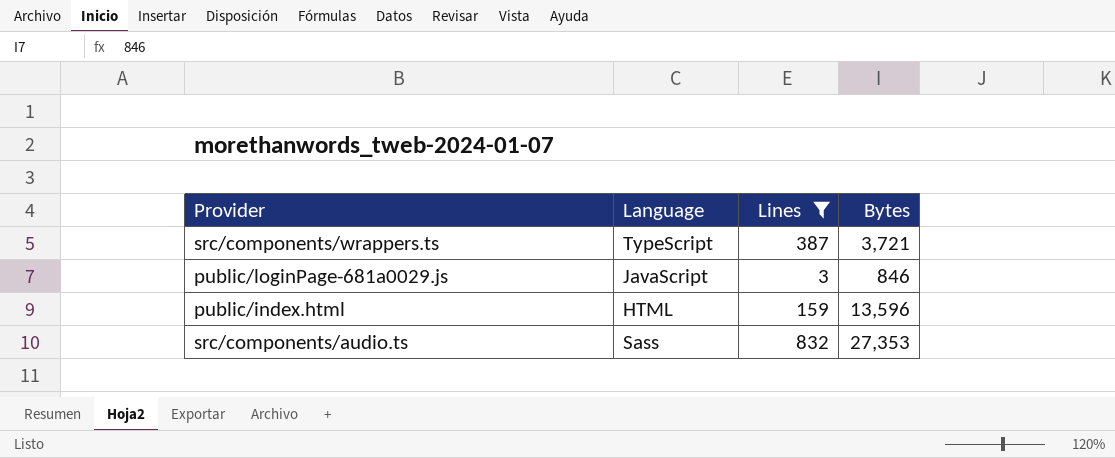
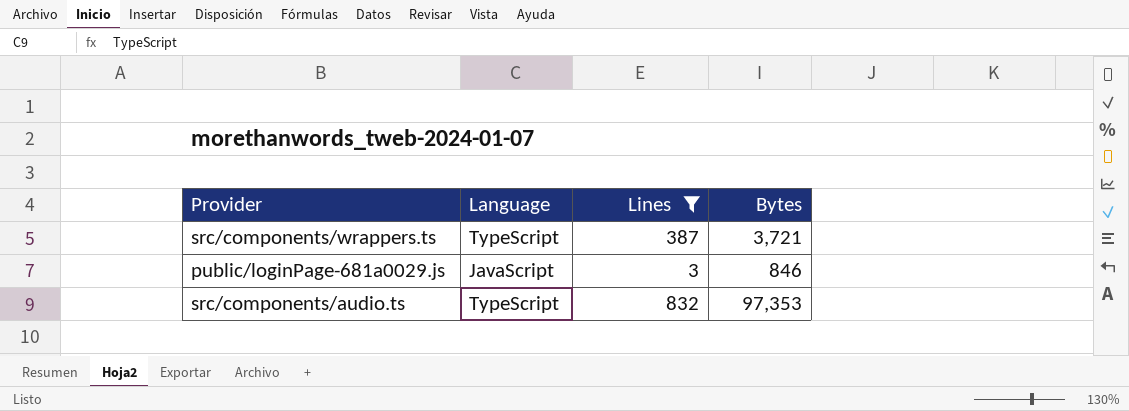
row public/index.html: HTML | 159 | 13,596 -> none
src/components/audio.ts | Language: Sass -> TypeScript
src/components/audio.ts | Bytes: 27,353 -> 97,353

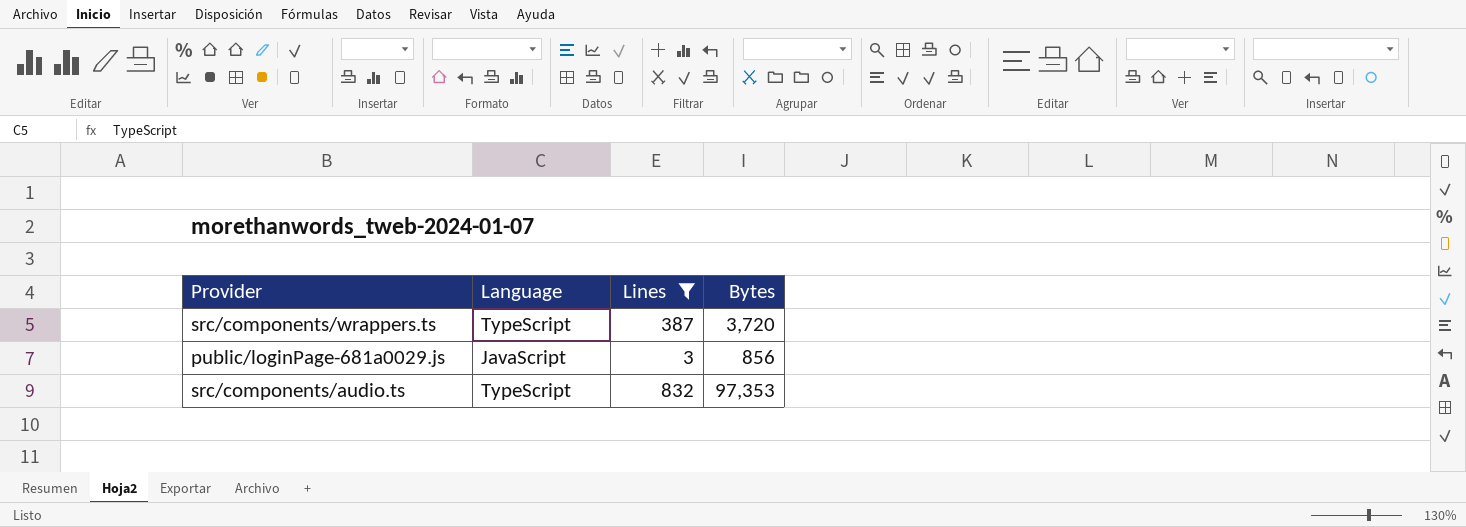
src/components/wrappers.ts | Bytes: 3,721 -> 3,720
public/loginPage-681a0029.js | Bytes: 846 -> 856

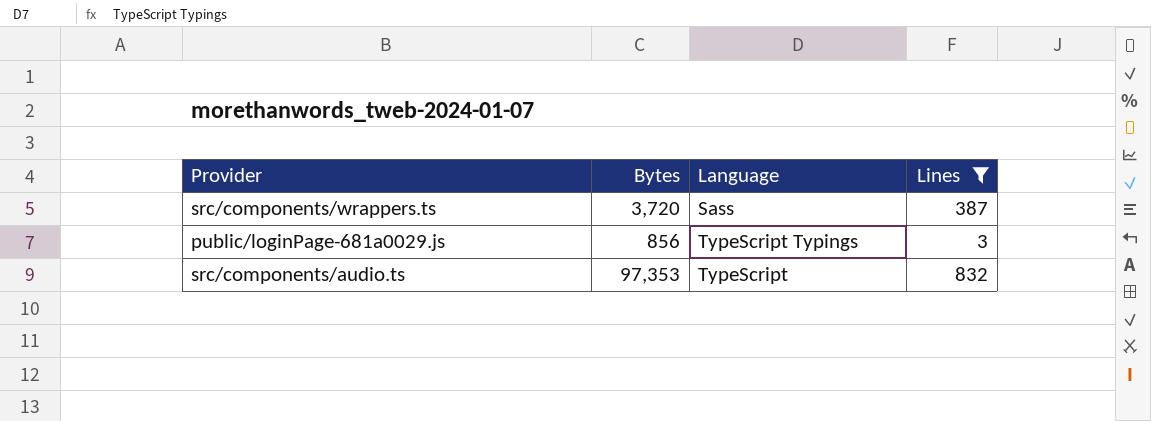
column Bytes | position: 4 -> 2
src/components/wrappers.ts | Language: TypeScript -> Sass
public/loginPage-681a0029.js | Language: JavaScript -> TypeScript Typings

